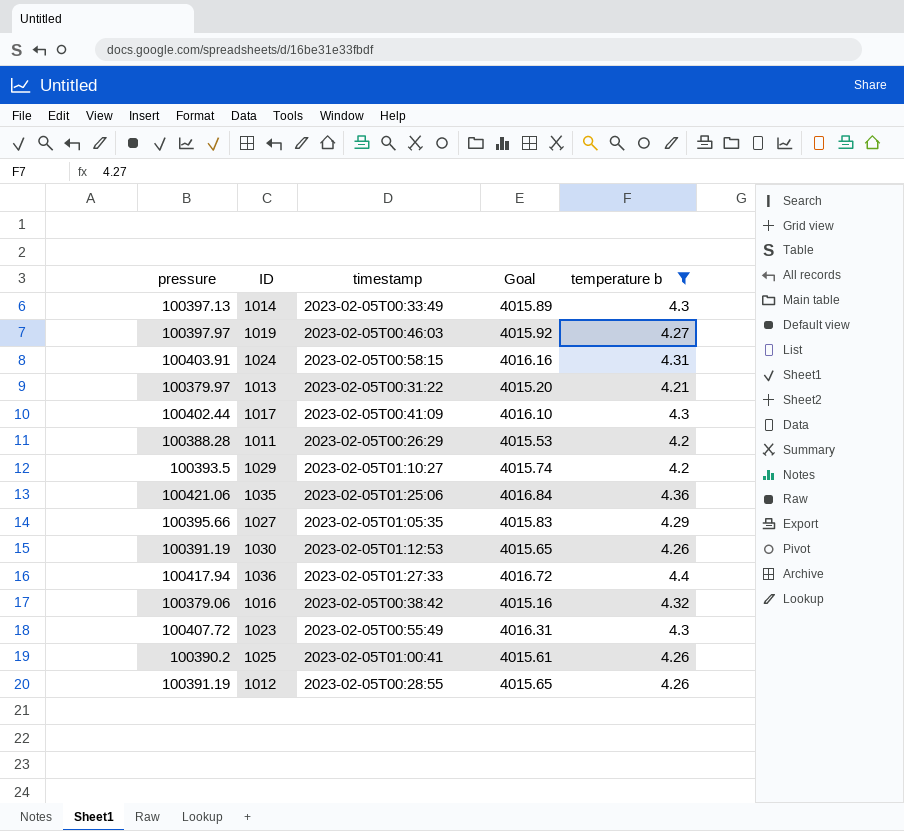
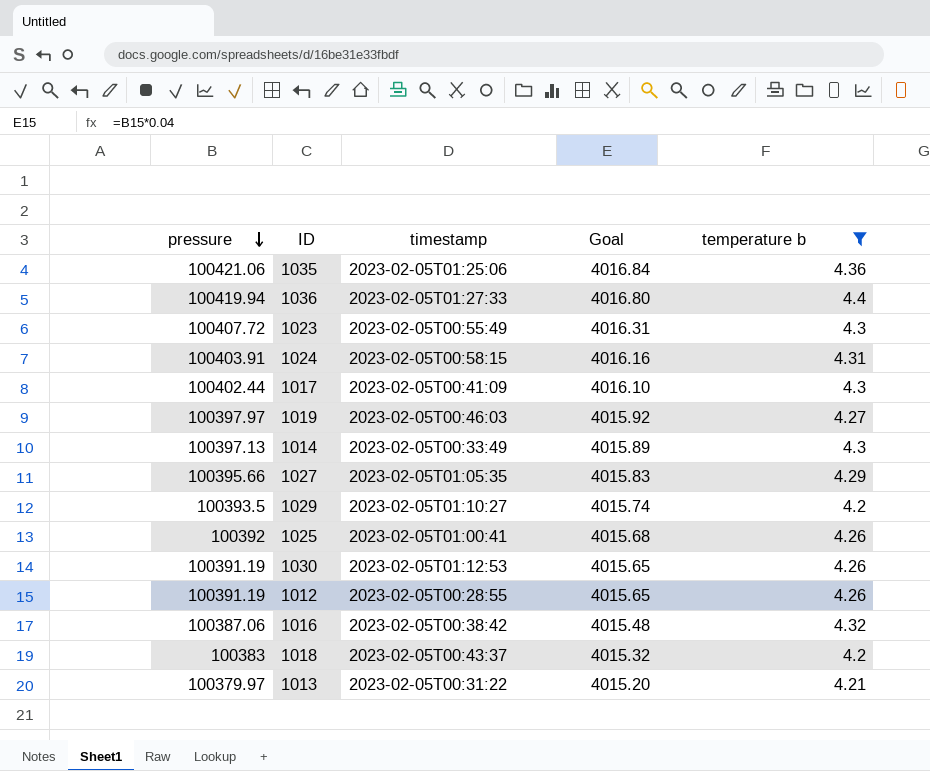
row order: none -> pressure descending
row 1011: 100388.28 | 2023-02-05T00:26:29 | 4015.53 | 4.2 -> none
1036 | pressure: 100417.94 -> 100419.94
1036 | Goal: 4016.72 -> 4016.80
1025 | pressure: 100390.2 -> 100392
1025 | Goal: 4015.61 -> 4015.68
1016 | pressure: 100379.06 -> 100387.06
1016 | Goal: 4015.16 -> 4015.48
row 1018: none -> 100383 | 2023-02-05T00:43:37 | 4015.32 | 4.2

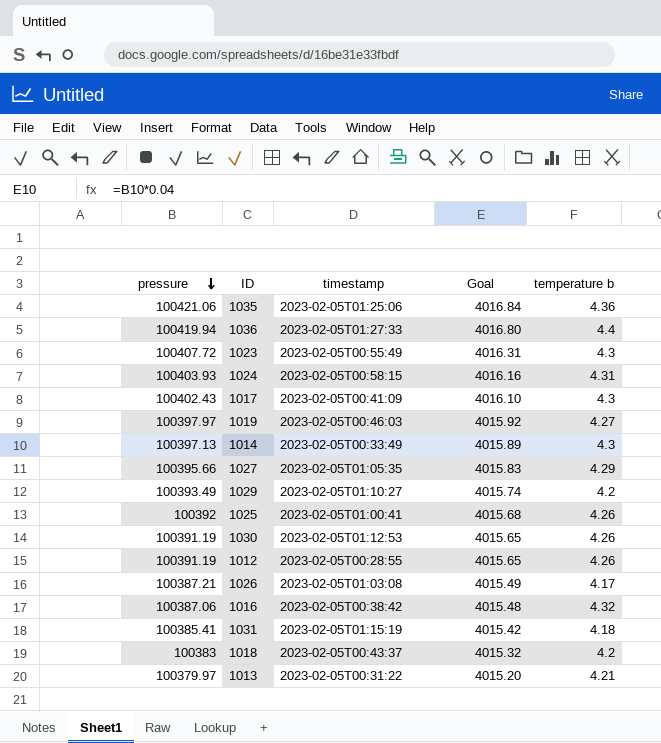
filter: temperature b >= 4.2 -> none
1024 | pressure: 100403.91 -> 100403.93
1017 | pressure: 100402.44 -> 100402.43
1029 | pressure: 100393.5 -> 100393.49

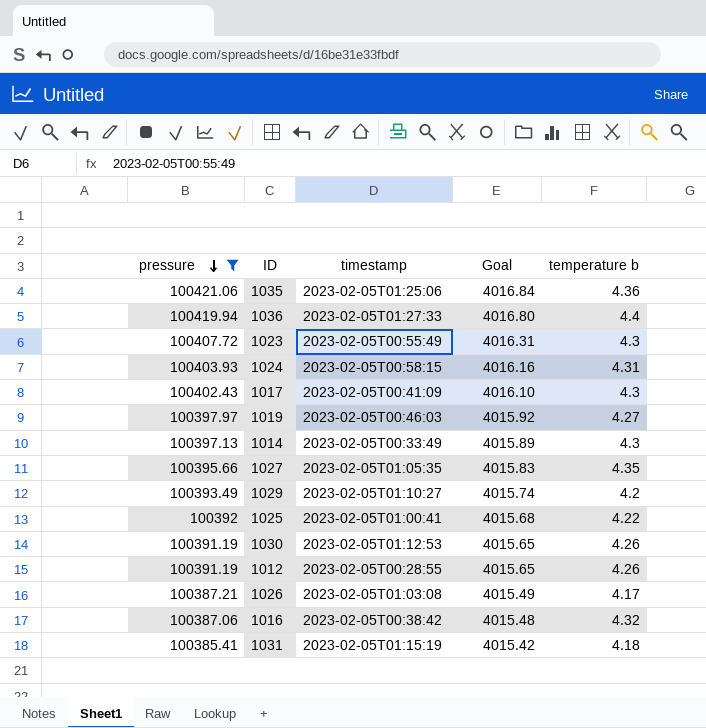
filter: none -> pressure >= 100385.41
1027 | temperature b: 4.29 -> 4.35
1025 | temperature b: 4.26 -> 4.22

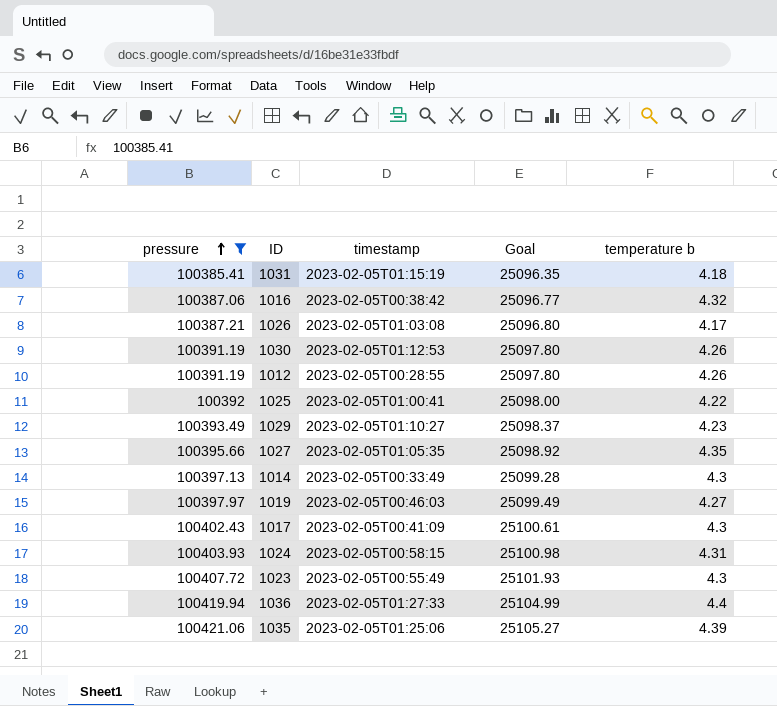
row order: pressure descending -> pressure ascending
column Goal | formula: [pressure] * 0.04 -> [pressure] * 0.25
1029 | temperature b: 4.2 -> 4.23
1035 | temperature b: 4.36 -> 4.39

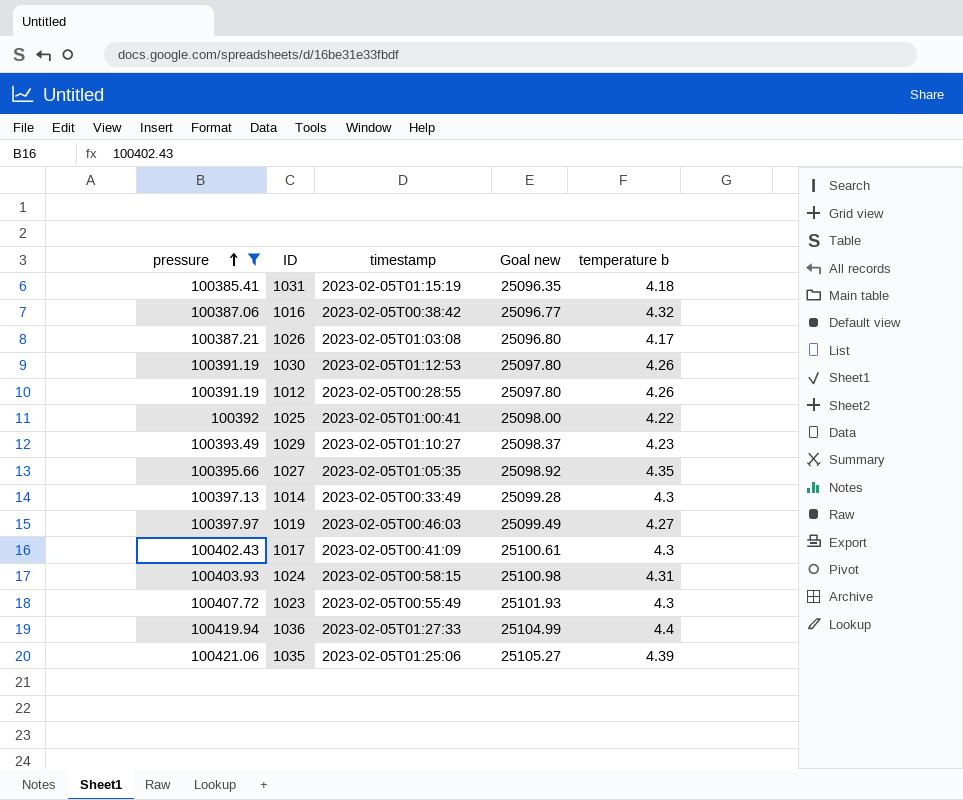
column name: Goal -> Goal new

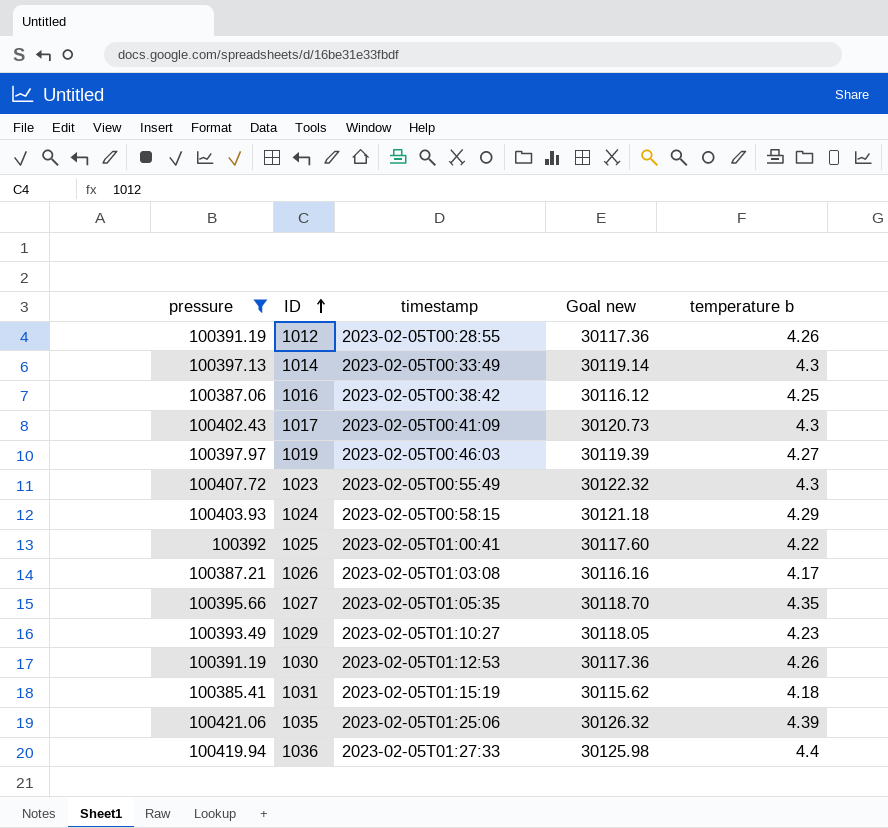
row order: pressure ascending -> ID ascending
column Goal new | formula: [pressure] * 0.25 -> [pressure] * 0.3
1016 | temperature b: 4.32 -> 4.25
1024 | temperature b: 4.31 -> 4.29

